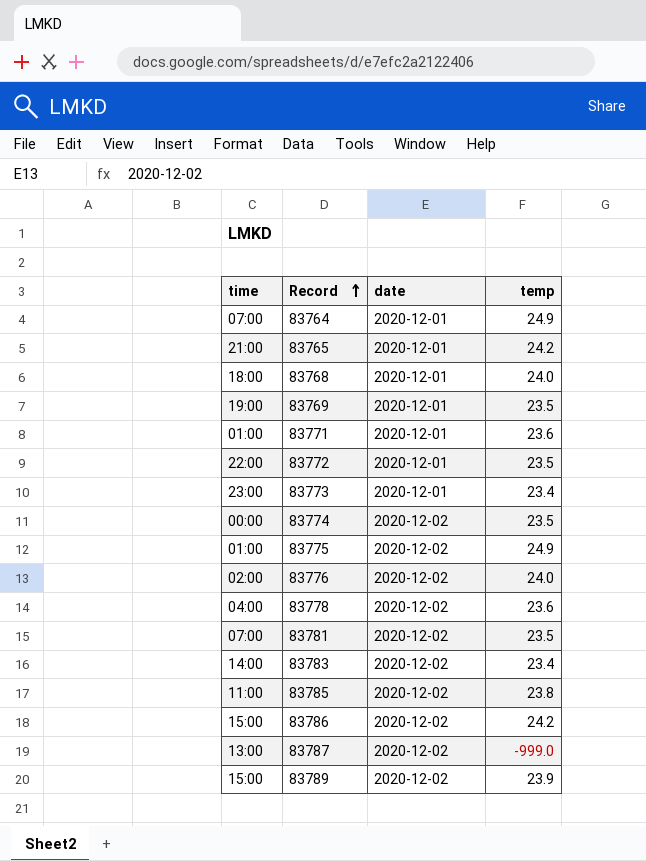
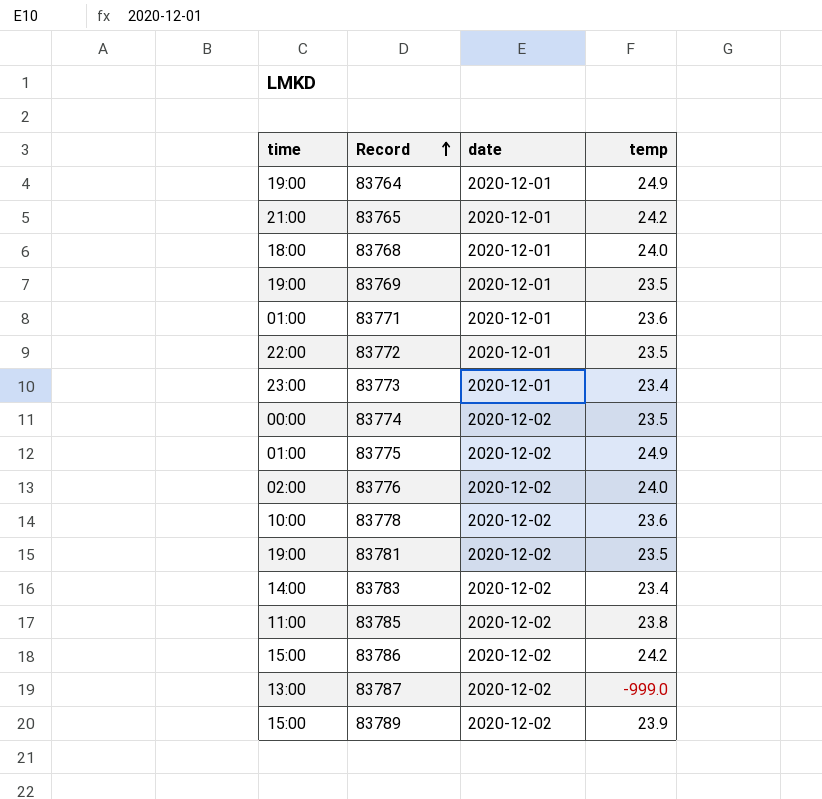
83764 | time: 07:00 -> 19:00
83778 | time: 04:00 -> 10:00
83781 | time: 07:00 -> 19:00

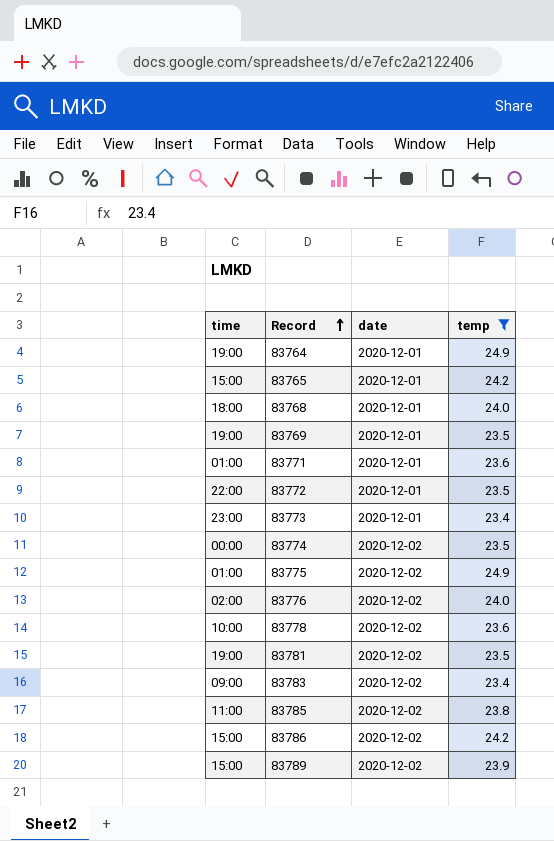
filter: none -> temp != -999.0
83765 | time: 21:00 -> 15:00
83783 | time: 14:00 -> 09:00

